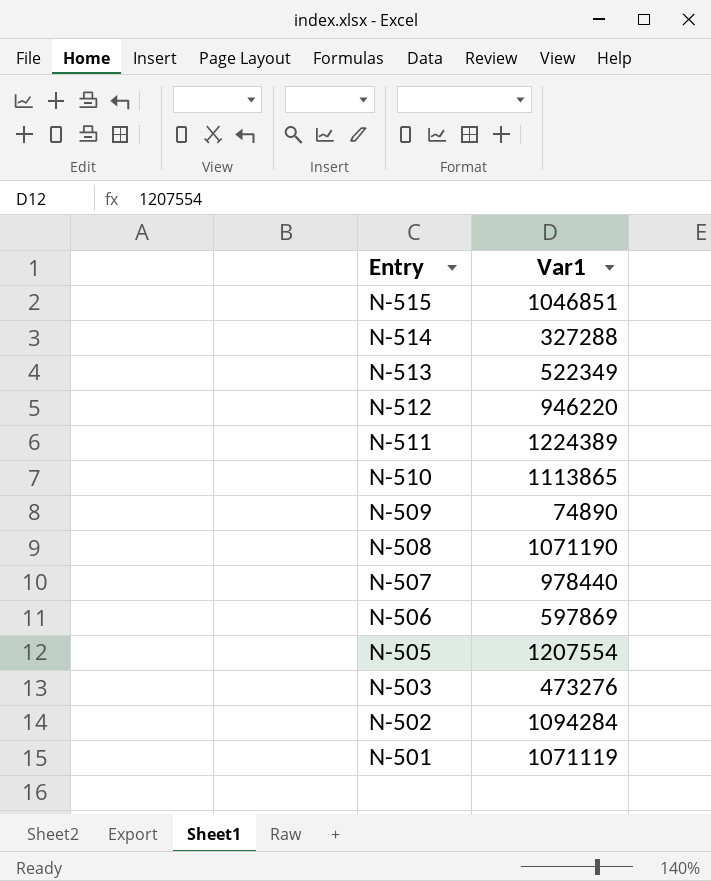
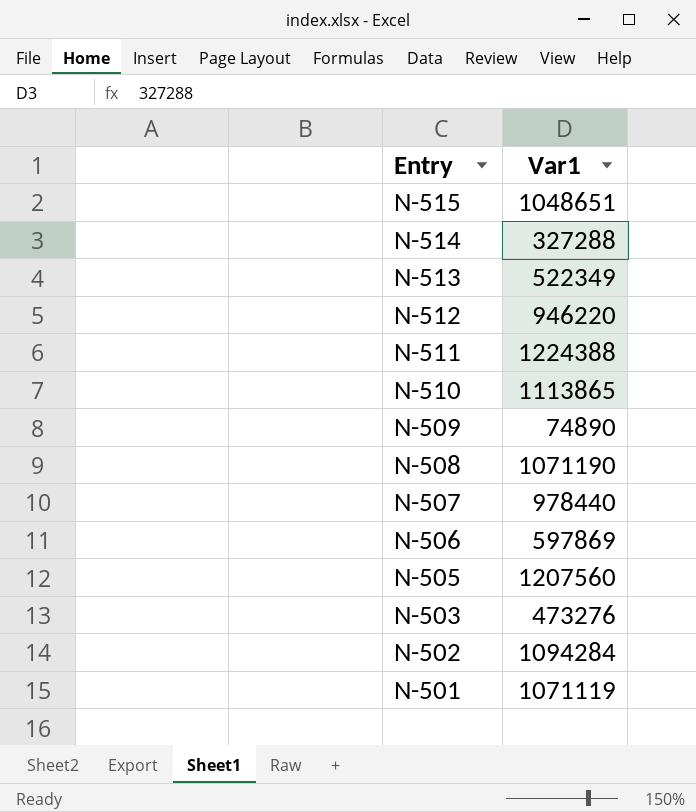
N-515 | Var1: 1046851 -> 1048651
N-511 | Var1: 1224389 -> 1224388
N-505 | Var1: 1207554 -> 1207560

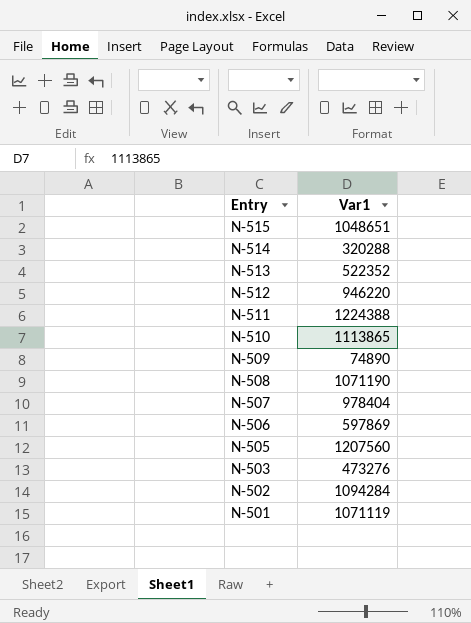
N-514 | Var1: 327288 -> 320288
N-513 | Var1: 522349 -> 522352
N-507 | Var1: 978440 -> 978404

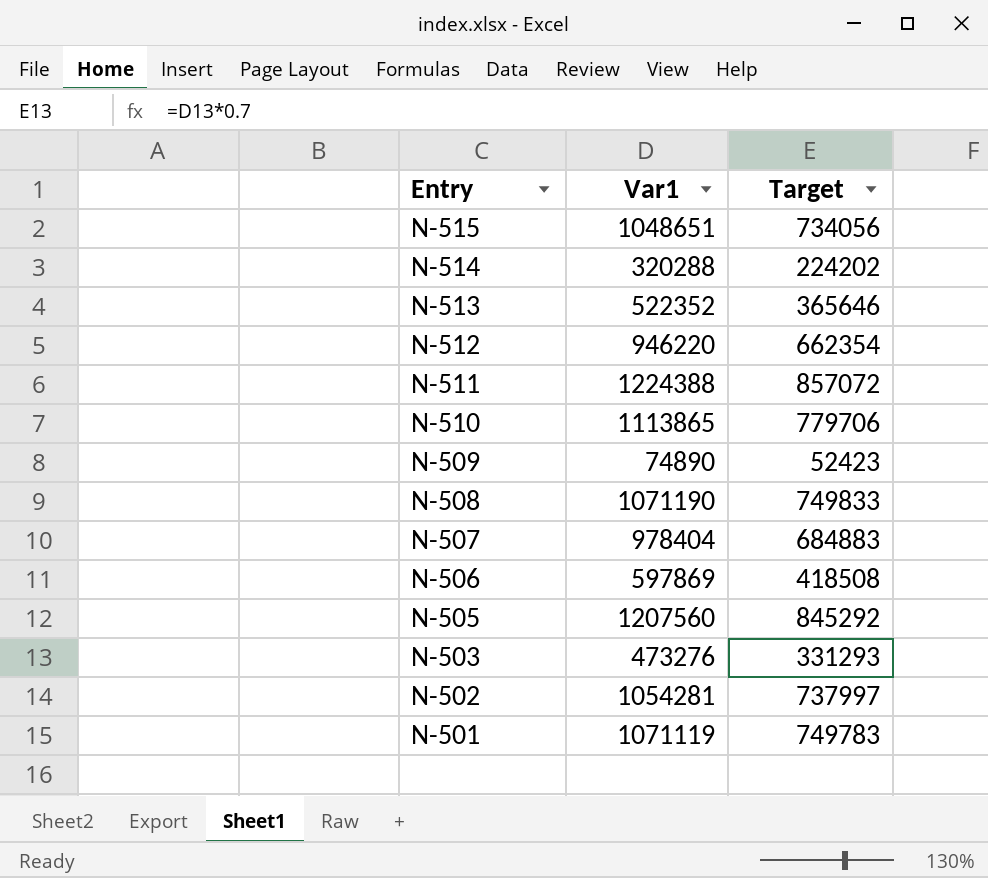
column Target | formula: none -> [Var1] * 0.7
N-502 | Var1: 1094284 -> 1054281

